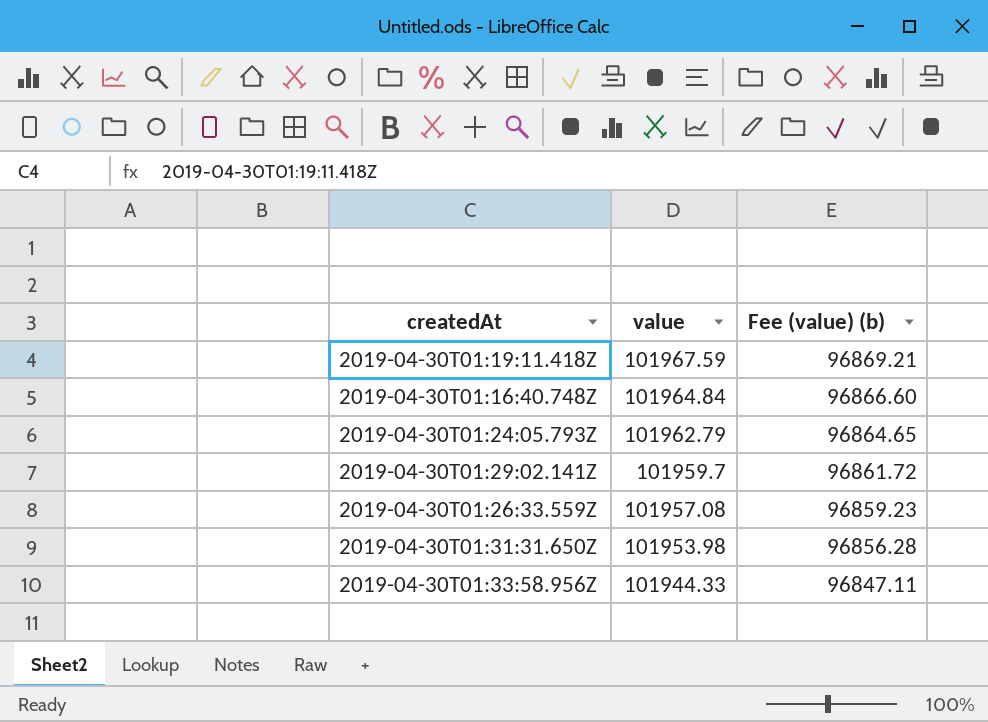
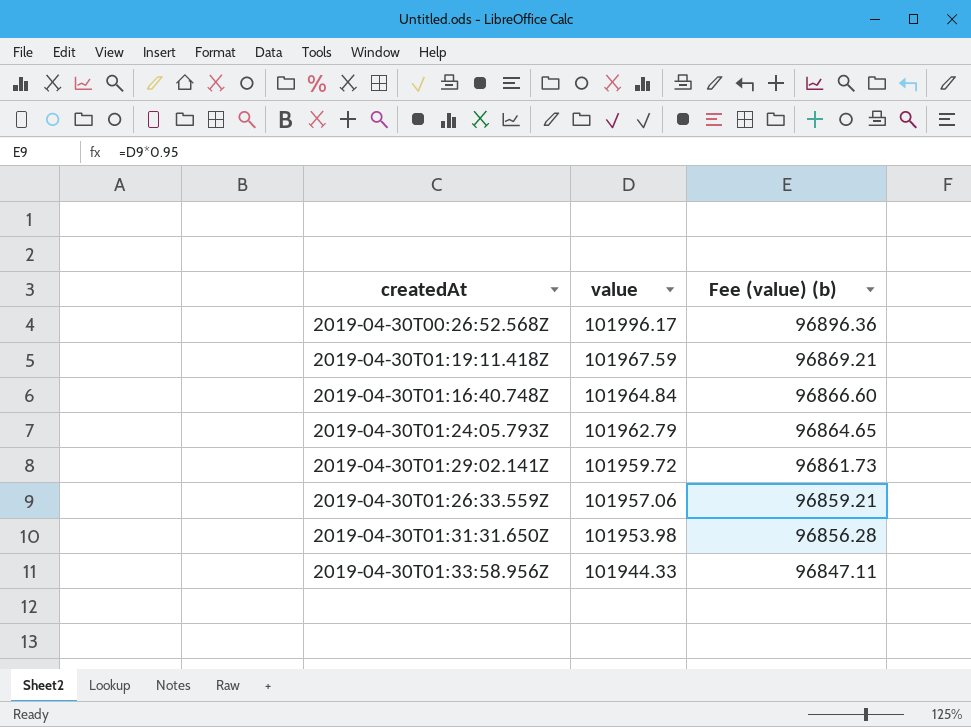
row 2019-04-30T00:26:52.568Z: none -> 101996.17 | 96896.36
2019-04-30T01:29:02.141Z | value: 101959.7 -> 101959.72
2019-04-30T01:29:02.141Z | Fee (value) (b): 96861.72 -> 96861.73
2019-04-30T01:26:33.559Z | value: 101957.08 -> 101957.06
2019-04-30T01:26:33.559Z | Fee (value) (b): 96859.23 -> 96859.21

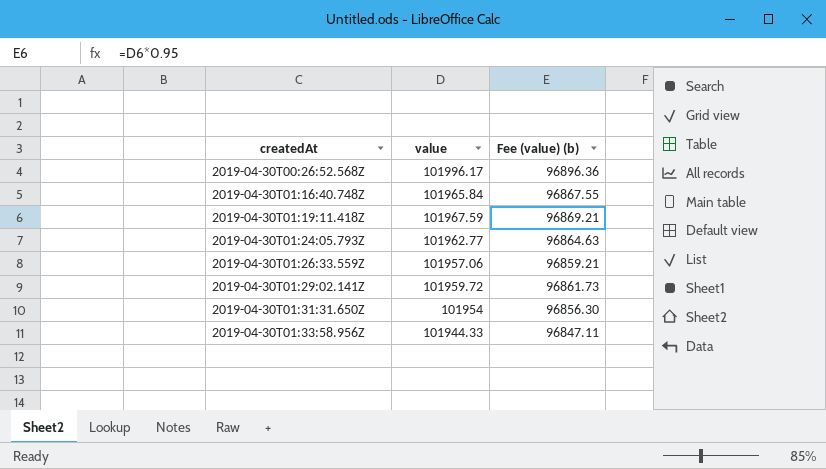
row order: value descending -> createdAt ascending
2019-04-30T01:16:40.748Z | value: 101964.84 -> 101965.84
2019-04-30T01:16:40.748Z | Fee (value) (b): 96866.60 -> 96867.55
2019-04-30T01:24:05.793Z | value: 101962.79 -> 101962.77
2019-04-30T01:24:05.793Z | Fee (value) (b): 96864.65 -> 96864.63
2019-04-30T01:31:31.650Z | value: 101953.98 -> 101954
2019-04-30T01:31:31.650Z | Fee (value) (b): 96856.28 -> 96856.30

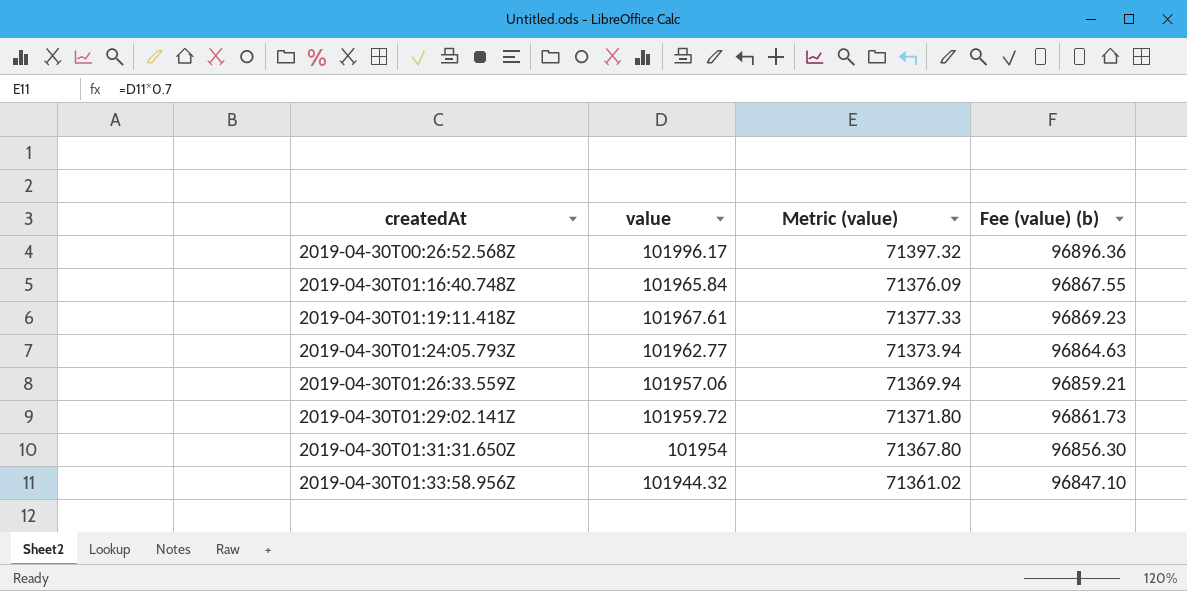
column Metric (value) | formula: none -> [value] * 0.7
2019-04-30T01:19:11.418Z | value: 101967.59 -> 101967.61
2019-04-30T01:19:11.418Z | Fee (value) (b): 96869.21 -> 96869.23
2019-04-30T01:33:58.956Z | value: 101944.33 -> 101944.32
2019-04-30T01:33:58.956Z | Fee (value) (b): 96847.11 -> 96847.10

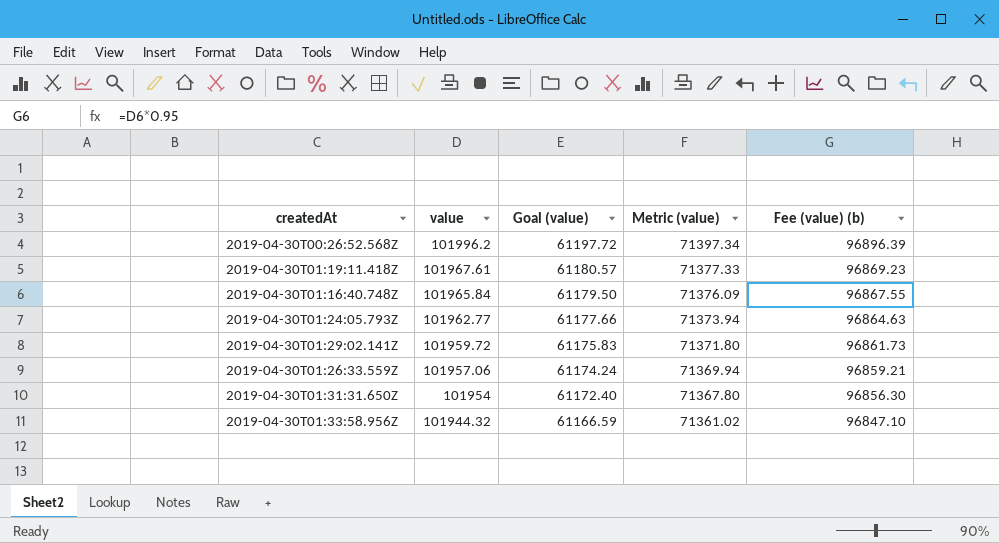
row order: createdAt ascending -> value descending
column Goal (value) | formula: none -> [value] * 0.6
2019-04-30T00:26:52.568Z | value: 101996.17 -> 101996.2
2019-04-30T00:26:52.568Z | Metric (value): 71397.32 -> 71397.34
2019-04-30T00:26:52.568Z | Fee (value) (b): 96896.36 -> 96896.39

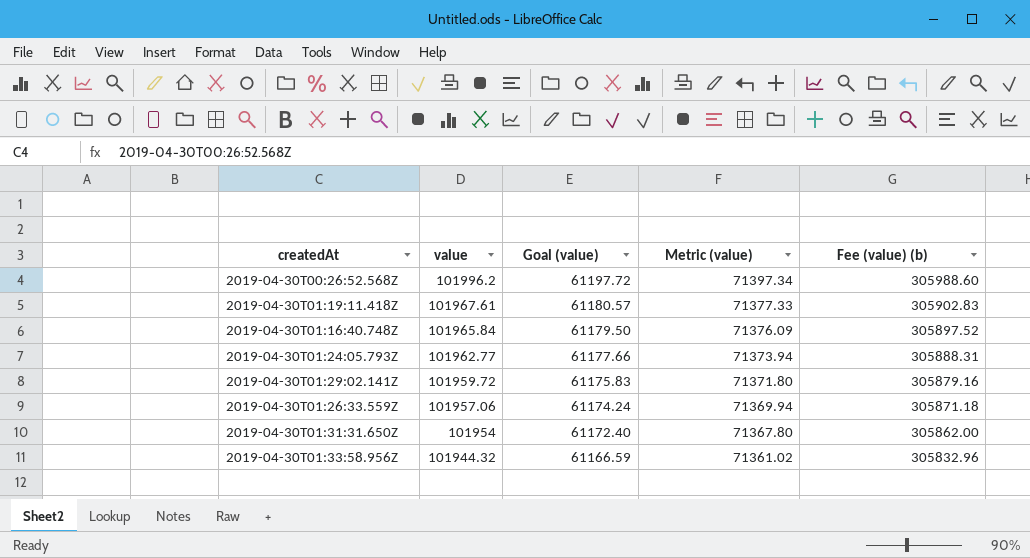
column Fee (value) (b) | formula: [value] * 0.95 -> [value] * 3

